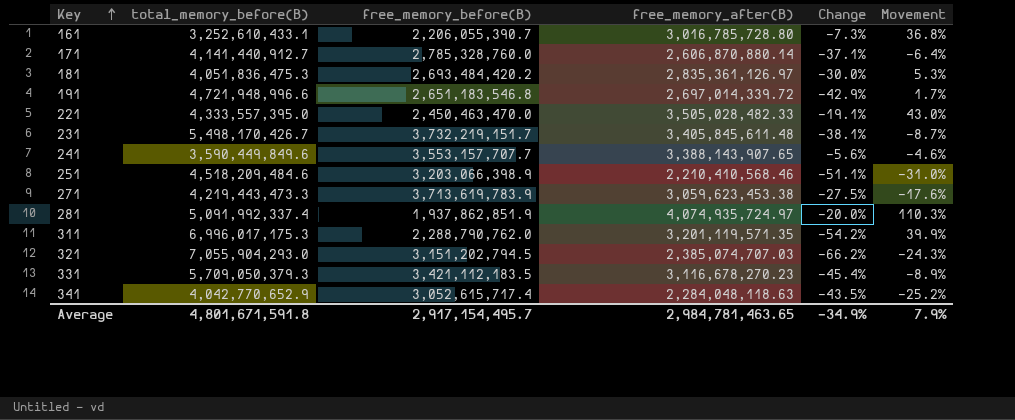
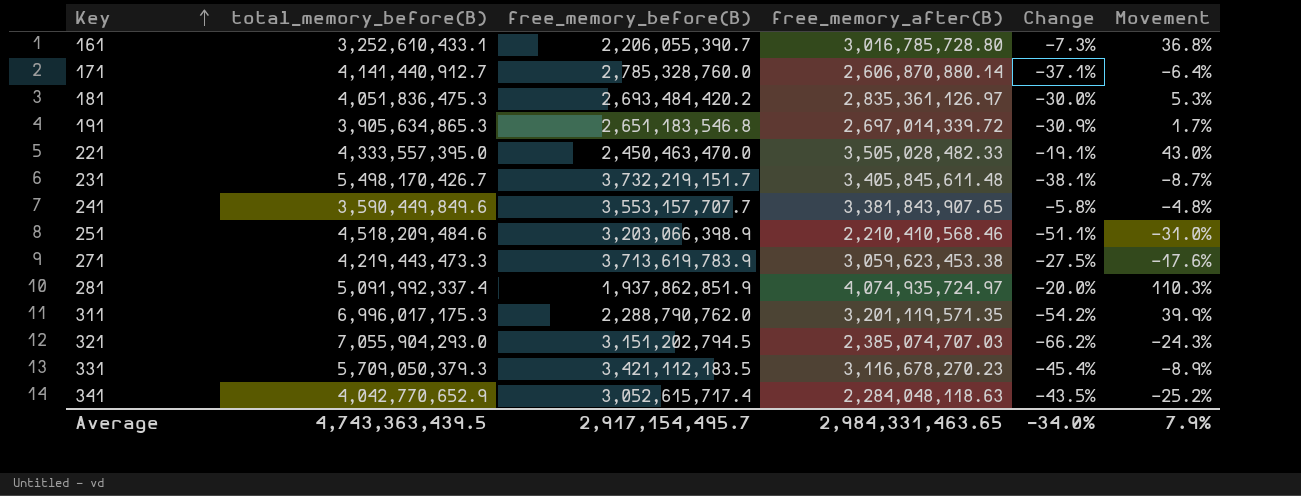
191 | total_memory_before(B): 4,721,948,996.6 -> 3,905,634,865.3
191 | Change: -42.9% -> -30.9%
241 | free_memory_after(B): 3,388,143,907.65 -> 3,381,843,907.65
241 | Change: -5.6% -> -5.8%
241 | Movement: -4.6% -> -4.8%
Average | total_memory_before(B): 4,801,671,591.8 -> 4,743,363,439.5
Average | free_memory_after(B): 2,984,781,463.65 -> 2,984,331,463.65
Average | Change: -34.9% -> -34.0%

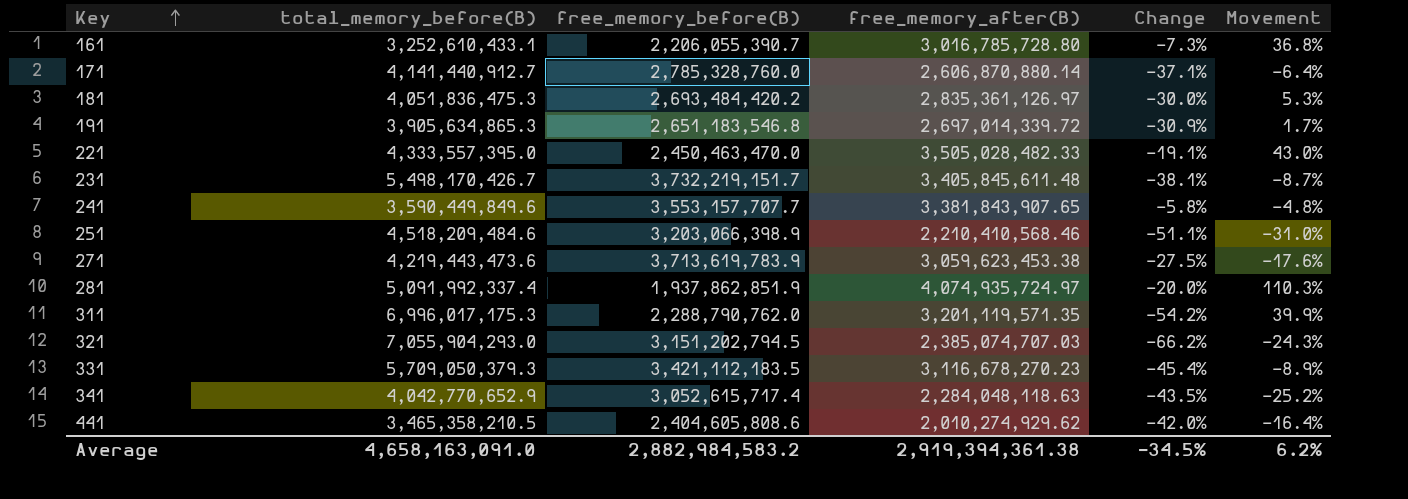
271 | total_memory_before(B): 4,219,443,473.3 -> 4,219,443,473.6
row 441: none -> 3,465,358,210.5 | 2,404,605,808.6 | 2,010,274,929.62 | -42.0% | -16.4%
Average | total_memory_before(B): 4,743,363,439.5 -> 4,658,163,091.0
Average | free_memory_before(B): 2,917,154,495.7 -> 2,882,984,583.2
Average | free_memory_after(B): 2,984,331,463.65 -> 2,919,394,361.38
Average | Change: -34.0% -> -34.5%
Average | Movement: 7.9% -> 6.2%

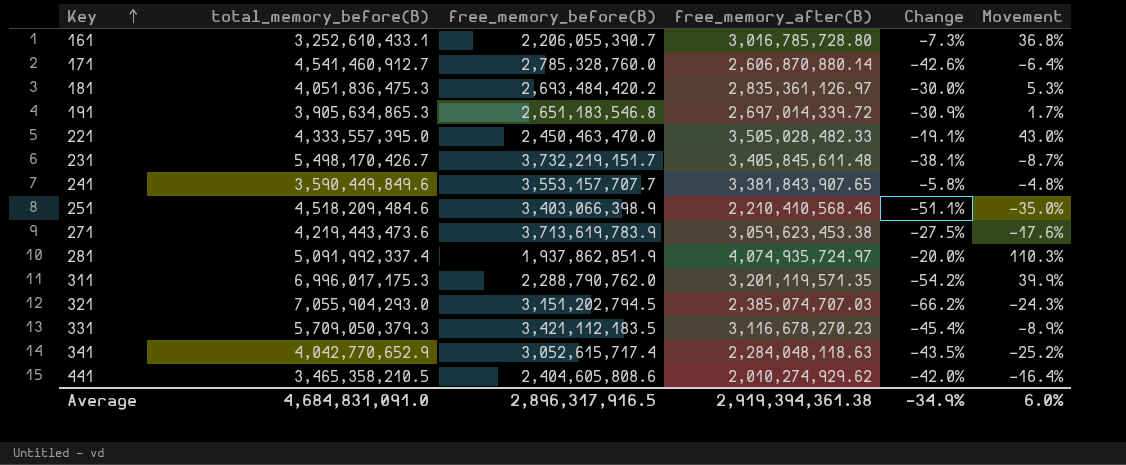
171 | total_memory_before(B): 4,141,440,912.7 -> 4,541,460,912.7
171 | Change: -37.1% -> -42.6%
251 | free_memory_before(B): 3,203,066,398.9 -> 3,403,066,398.9
251 | Movement: -31.0% -> -35.0%
Average | total_memory_before(B): 4,658,163,091.0 -> 4,684,831,091.0
Average | free_memory_before(B): 2,882,984,583.2 -> 2,896,317,916.5
Average | Change: -34.5% -> -34.9%
Average | Movement: 6.2% -> 6.0%

